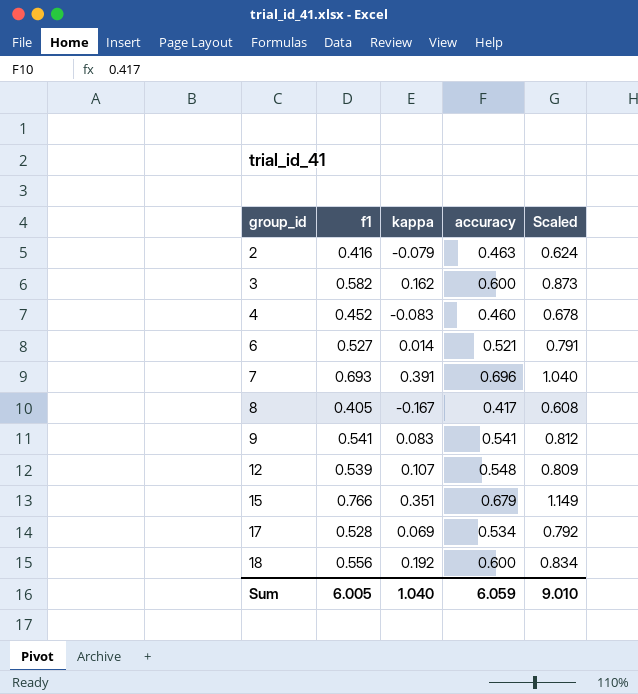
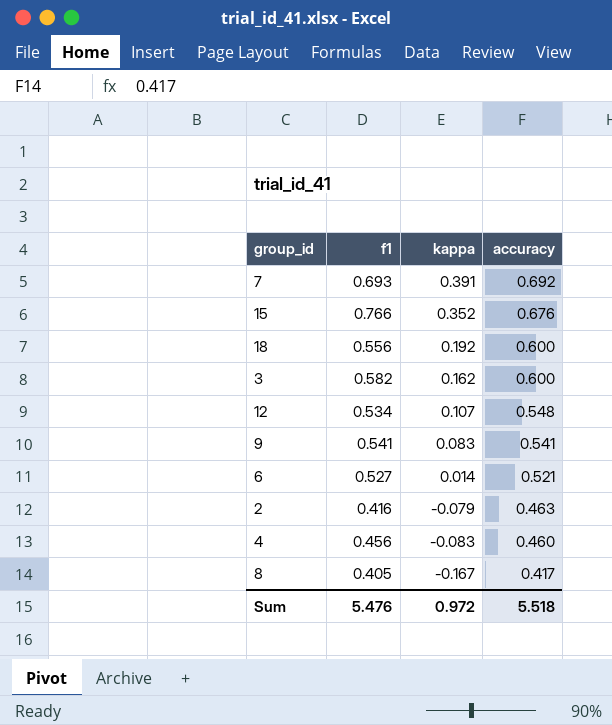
row order: group_id ascending -> kappa descending
column Scaled | formula: [f1] * 1.5 -> none
row 17: 0.528 | 0.069 | 0.534 | 0.792 -> none
7 | accuracy: 0.696 -> 0.692
15 | kappa: 0.351 -> 0.352
15 | accuracy: 0.679 -> 0.676
12 | f1: 0.539 -> 0.534
4 | f1: 0.452 -> 0.456
Sum | f1: 6.005 -> 5.476
Sum | kappa: 1.040 -> 0.972
Sum | accuracy: 6.059 -> 5.518

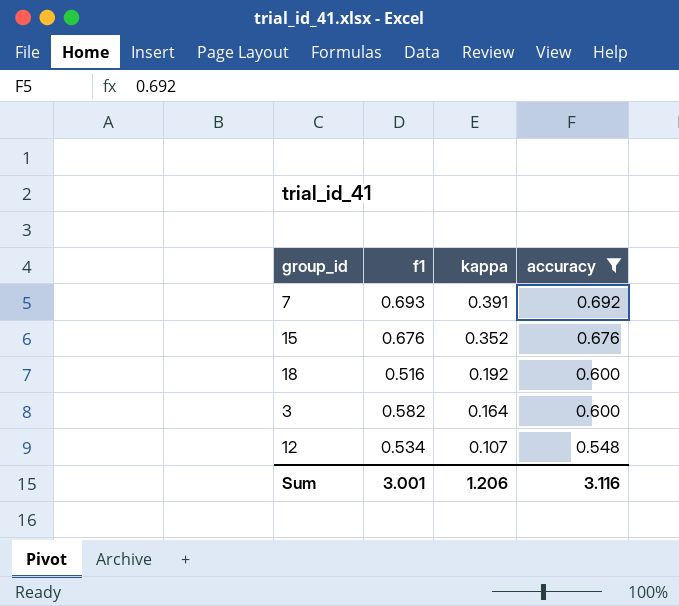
filter: none -> accuracy >= 0.548
15 | f1: 0.766 -> 0.676
18 | f1: 0.556 -> 0.516
3 | kappa: 0.162 -> 0.164
Sum | f1: 5.476 -> 3.001
Sum | kappa: 0.972 -> 1.206
Sum | accuracy: 5.518 -> 3.116

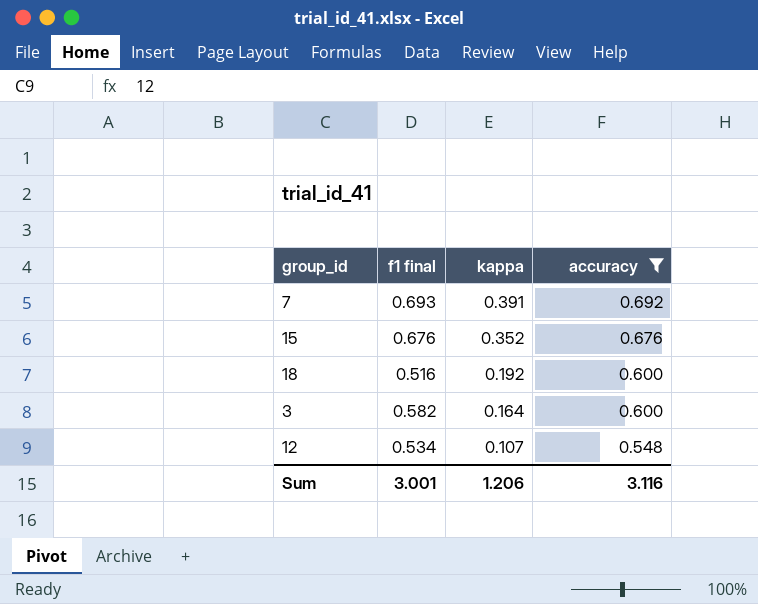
column name: f1 -> f1 final

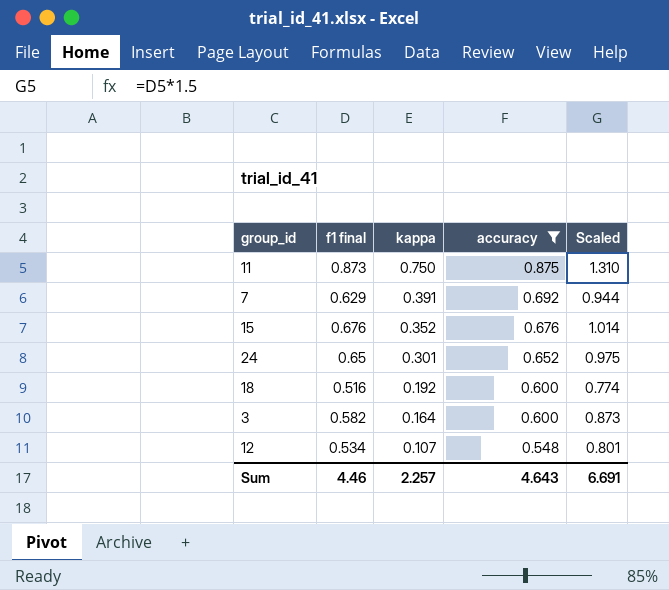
column Scaled | formula: none -> [f1 final] * 1.5
row 11: none -> 0.873 | 0.750 | 0.875 | 1.310
7 | f1 final: 0.693 -> 0.629
row 24: none -> 0.65 | 0.301 | 0.652 | 0.975
Sum | f1 final: 3.001 -> 4.46
Sum | kappa: 1.206 -> 2.257
Sum | accuracy: 3.116 -> 4.643

